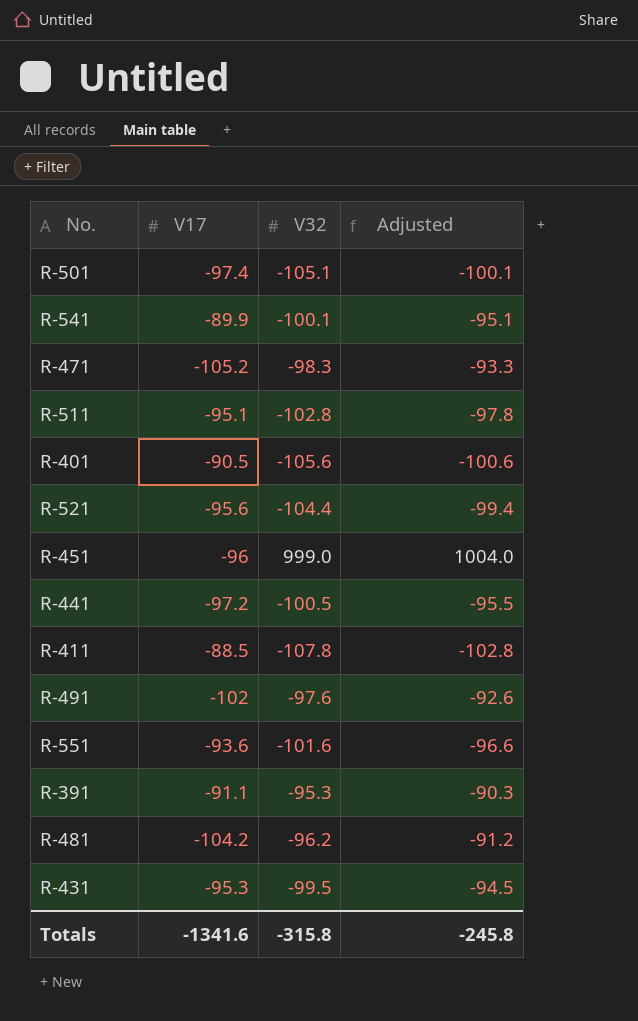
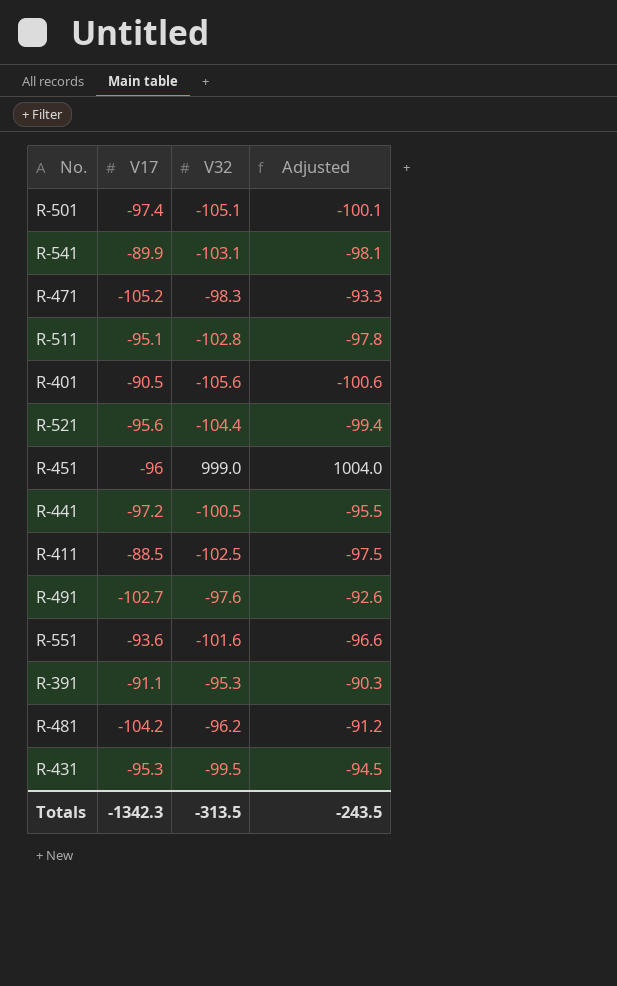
R-541 | V32: -100.1 -> -103.1
R-541 | Adjusted: -95.1 -> -98.1
R-411 | V32: -107.8 -> -102.5
R-411 | Adjusted: -102.8 -> -97.5
R-491 | V17: -102 -> -102.7
Totals | V17: -1341.6 -> -1342.3
Totals | V32: -315.8 -> -313.5
Totals | Adjusted: -245.8 -> -243.5

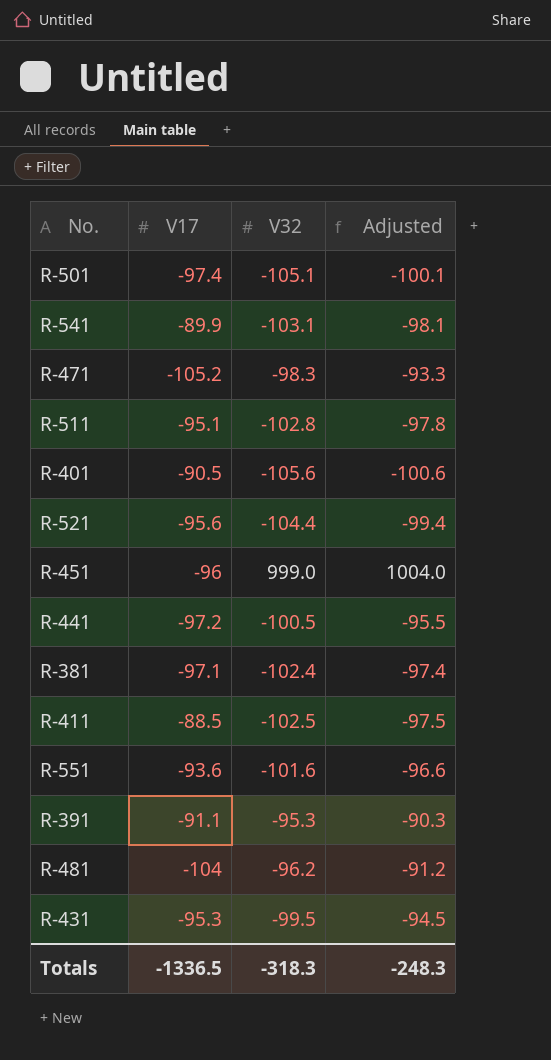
row R-491: -102.7 | -97.6 | -92.6 -> none
row R-381: none -> -97.1 | -102.4 | -97.4
R-481 | V17: -104.2 -> -104
Totals | V17: -1342.3 -> -1336.5
Totals | V32: -313.5 -> -318.3
Totals | Adjusted: -243.5 -> -248.3

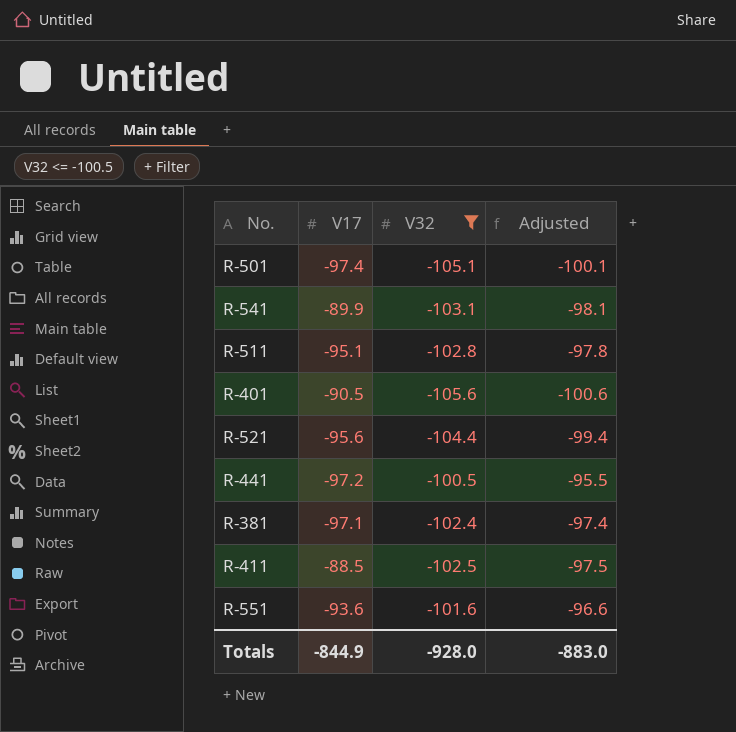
filter: none -> V32 <= -100.5
Totals | V17: -1336.5 -> -844.9
Totals | V32: -318.3 -> -928.0
Totals | Adjusted: -248.3 -> -883.0

